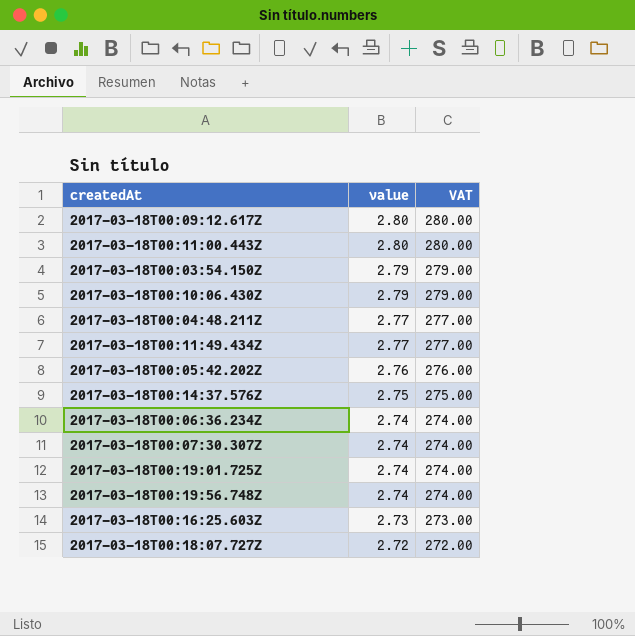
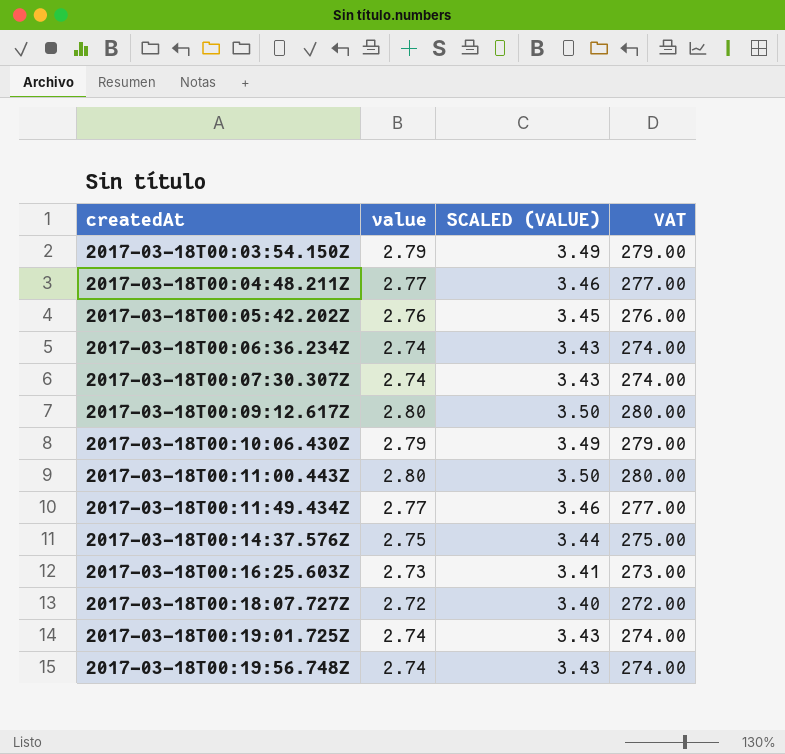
row order: value descending -> createdAt ascending
column SCALED (VALUE) | formula: none -> [value] * 1.25

